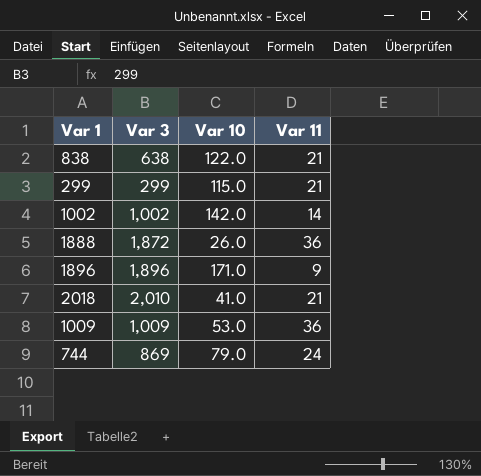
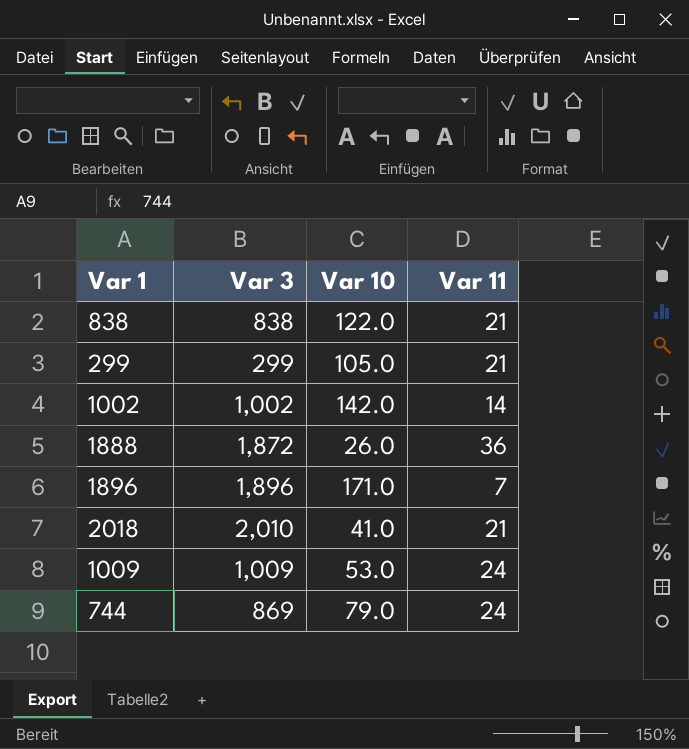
838 | Var 3: 638 -> 838
299 | Var 10: 115.0 -> 105.0
1896 | Var 11: 9 -> 7
1009 | Var 11: 36 -> 24

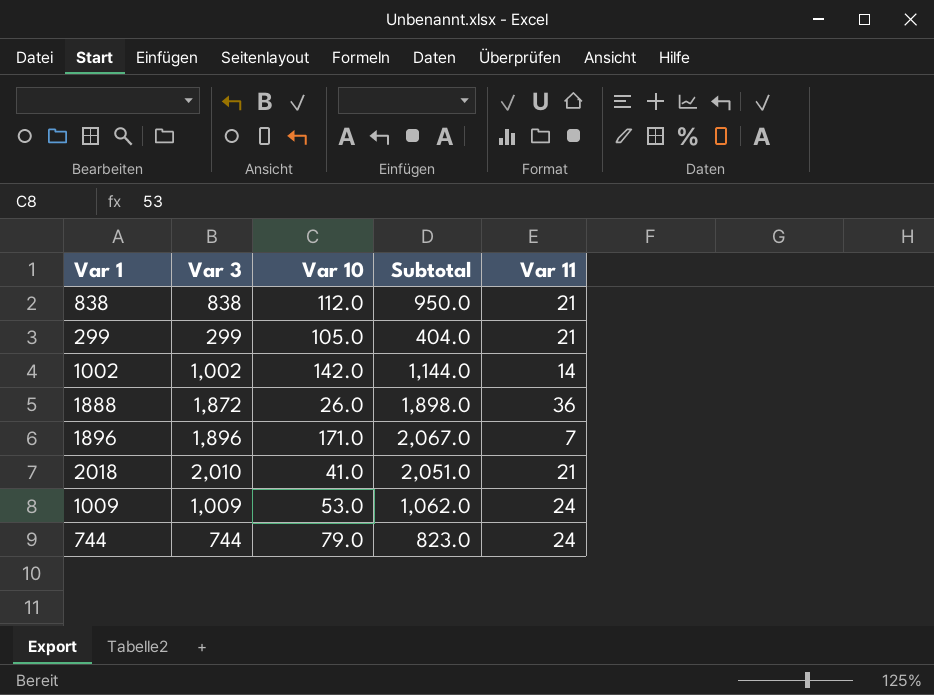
column Subtotal | formula: none -> [Var 3] + [Var 10]
838 | Var 10: 122.0 -> 112.0
744 | Var 3: 869 -> 744

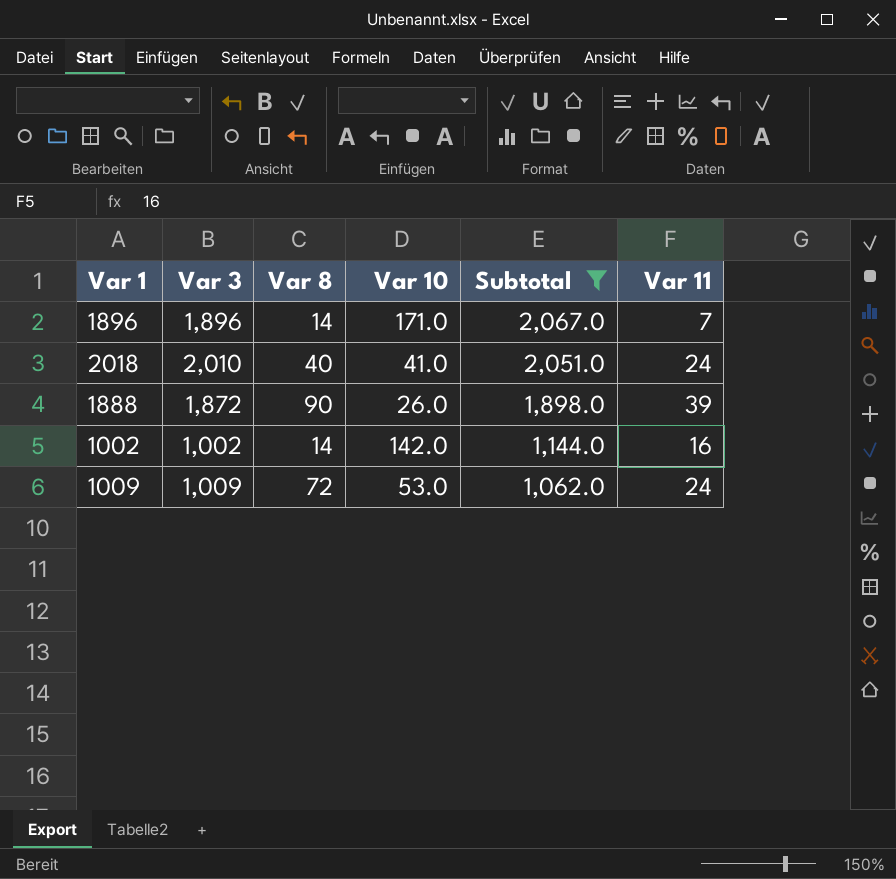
filter: none -> Subtotal >= 1,062.0
row order: none -> Subtotal descending
column Var 8 | position: none -> 3
2018 | Var 11: 21 -> 24
1888 | Var 11: 36 -> 39
1002 | Var 11: 14 -> 16

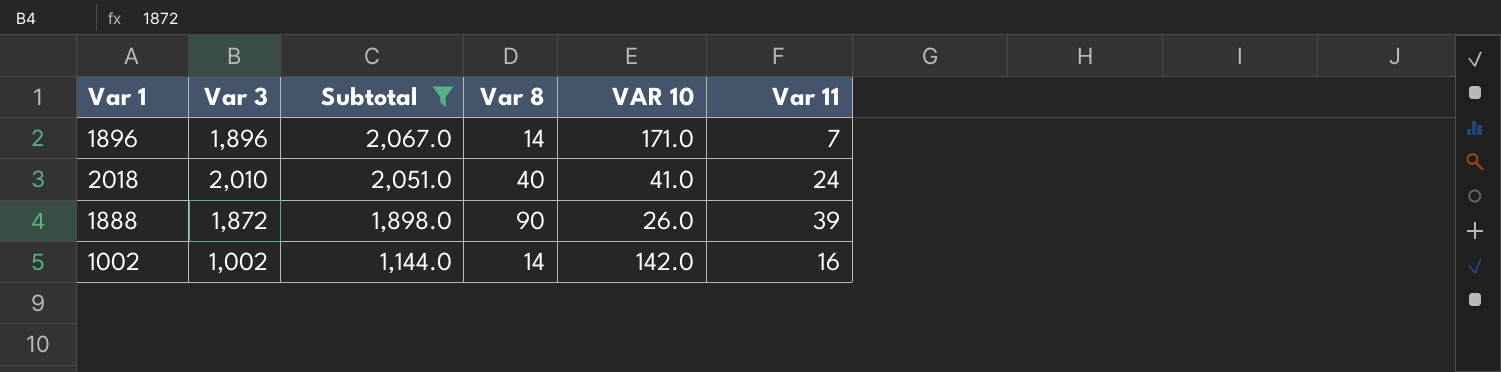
column Subtotal | position: 5 -> 3
column name: Var 10 -> VAR 10
row 1009: 1,009 | 72 | 53.0 | 1,062.0 | 24 -> none

